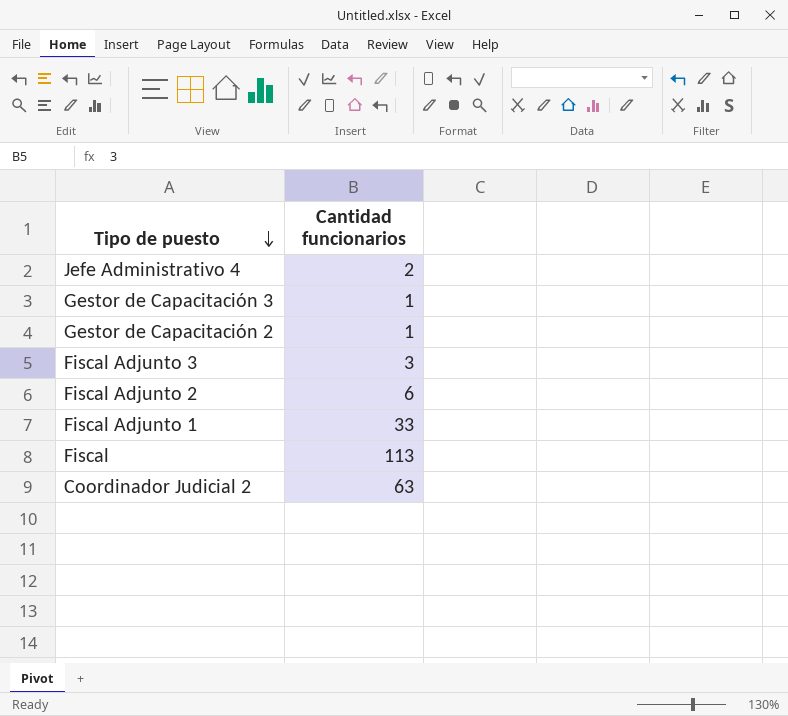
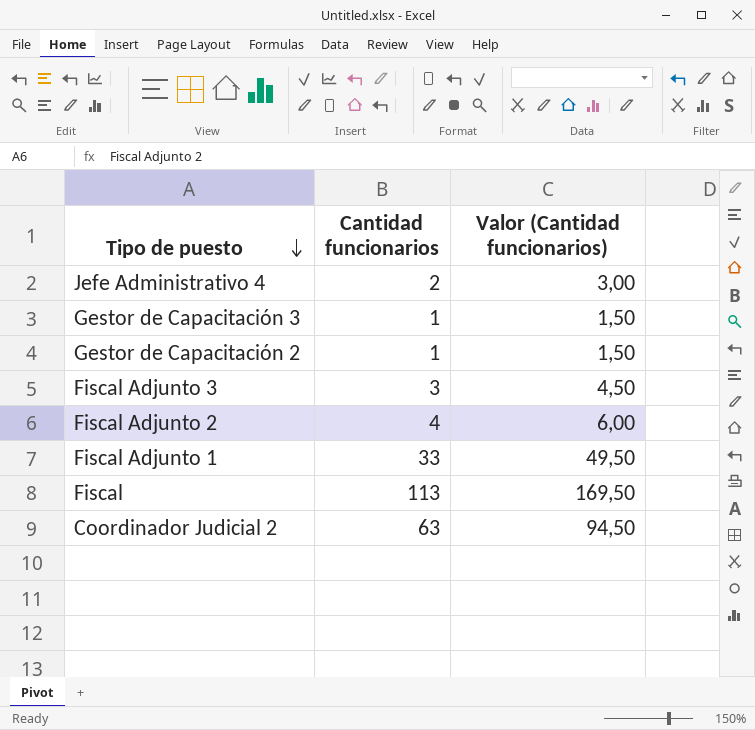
column Valor (Cantidad funcionarios) | formula: none -> [Cantidad funcionarios] * 1,5
Fiscal Adjunto 2 | Cantidad funcionarios: 6 -> 4

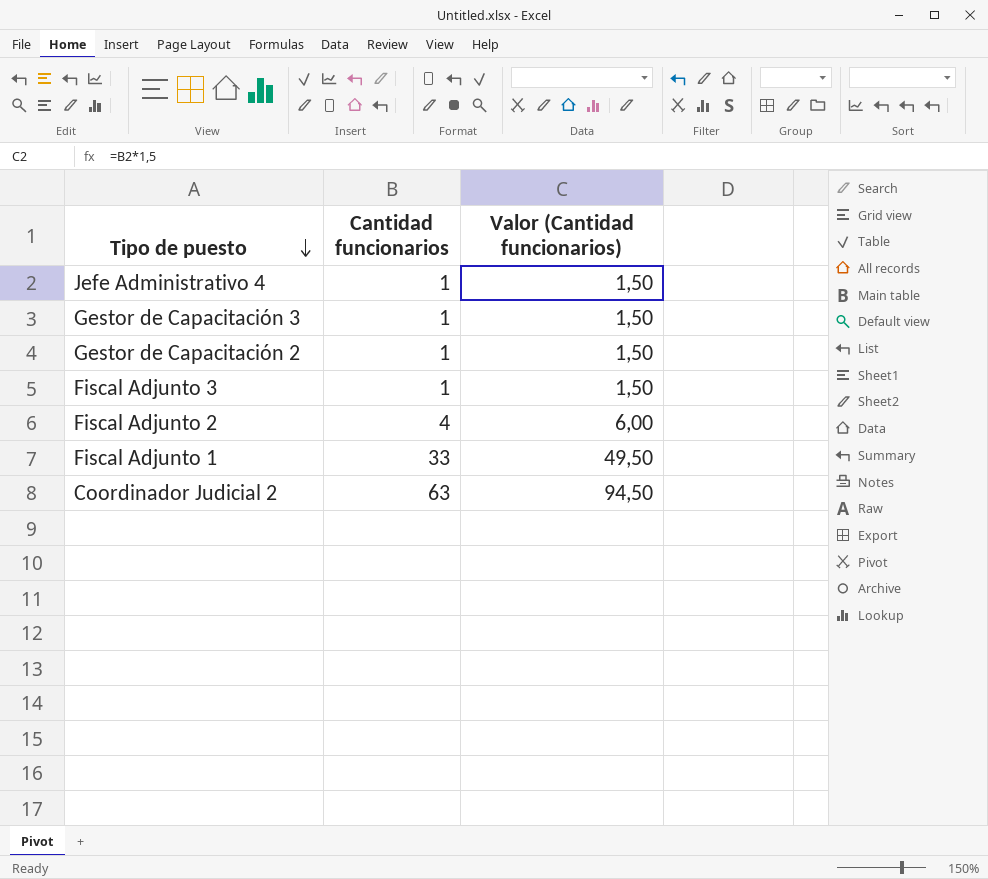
row Fiscal: 113 | 169,50 -> none
Jefe Administrativo 4 | Cantidad funcionarios: 2 -> 1
Jefe Administrativo 4 | Valor (Cantidad funcionarios): 3,00 -> 1,50
Fiscal Adjunto 3 | Cantidad funcionarios: 3 -> 1
Fiscal Adjunto 3 | Valor (Cantidad funcionarios): 4,50 -> 1,50

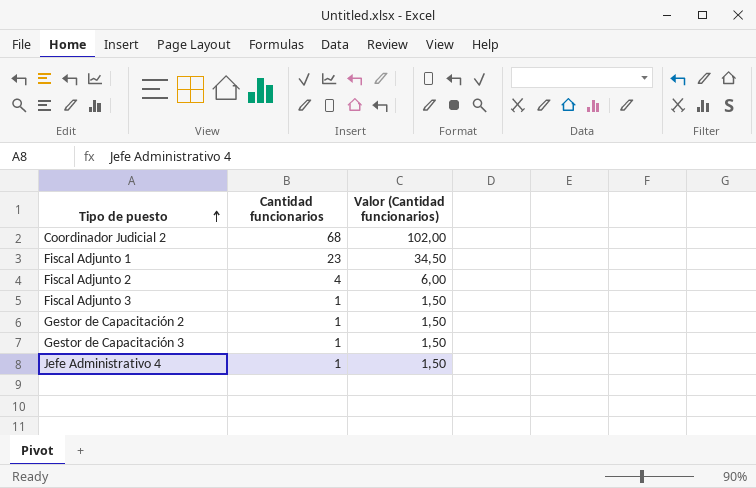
row order: Tipo de puesto descending -> Tipo de puesto ascending
Coordinador Judicial 2 | Cantidad funcionarios: 63 -> 68
Coordinador Judicial 2 | Valor (Cantidad funcionarios): 94,50 -> 102,00
Fiscal Adjunto 1 | Cantidad funcionarios: 33 -> 23
Fiscal Adjunto 1 | Valor (Cantidad funcionarios): 49,50 -> 34,50

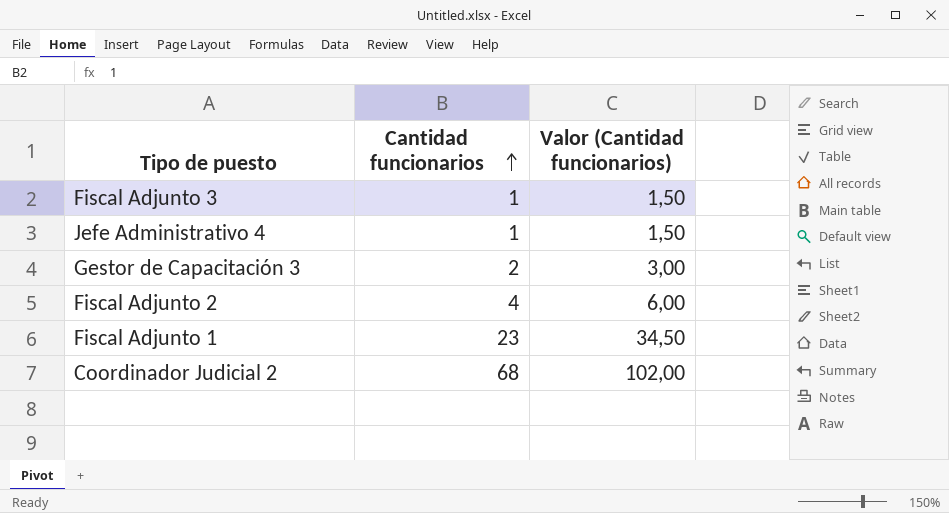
row order: Tipo de puesto ascending -> Cantidad funcionarios ascending
row Gestor de Capacitación 2: 1 | 1,50 -> none
Gestor de Capacitación 3 | Cantidad funcionarios: 1 -> 2
Gestor de Capacitación 3 | Valor (Cantidad funcionarios): 1,50 -> 3,00

